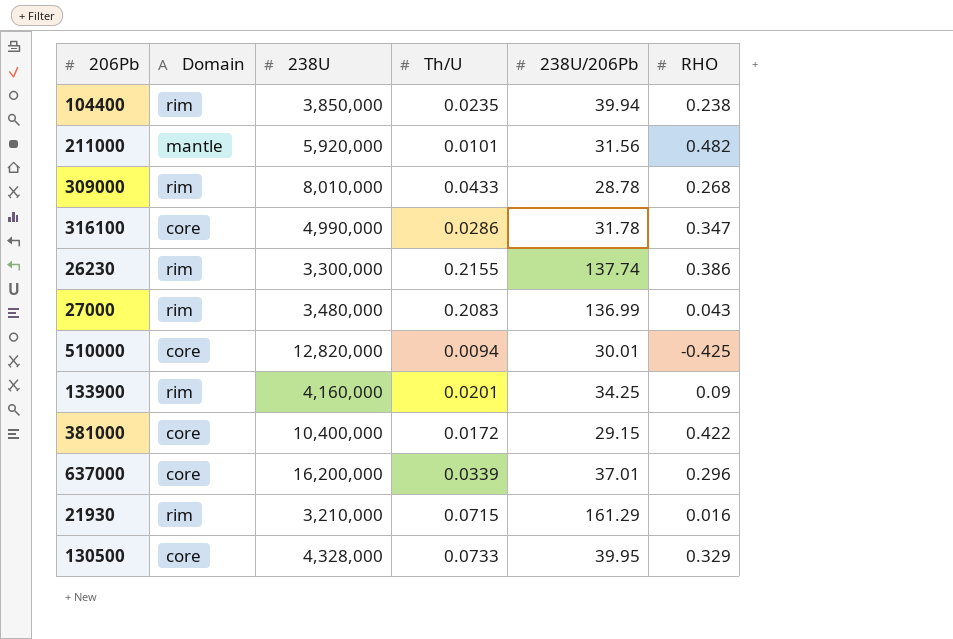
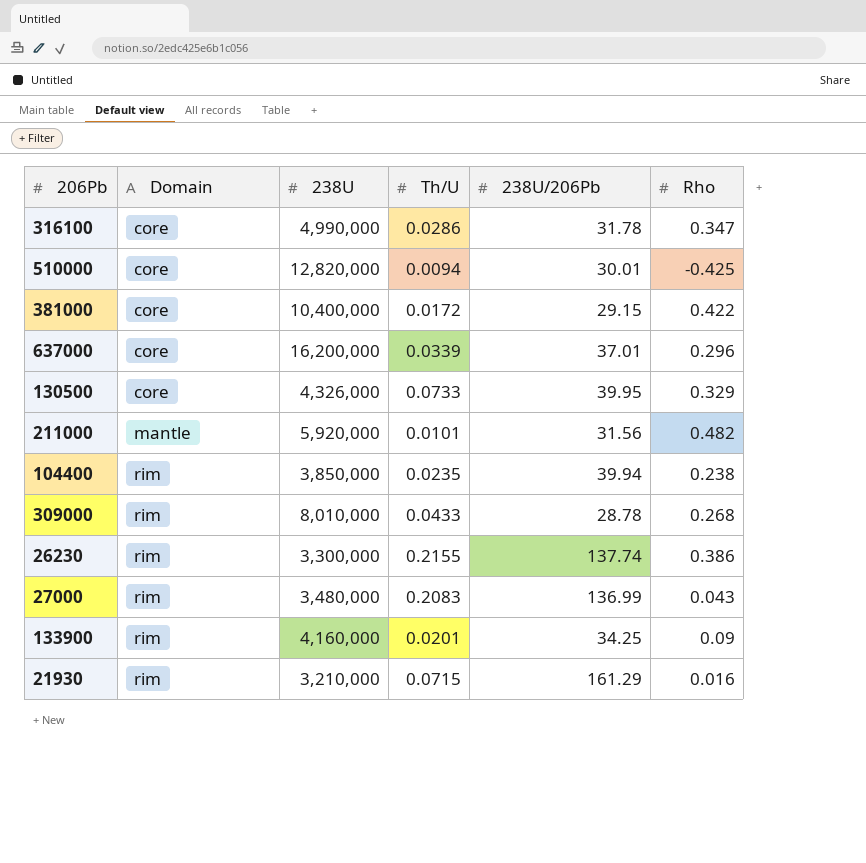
row order: none -> Domain ascending
column name: RHO -> Rho
130500 | 238U: 4,328,000 -> 4,326,000

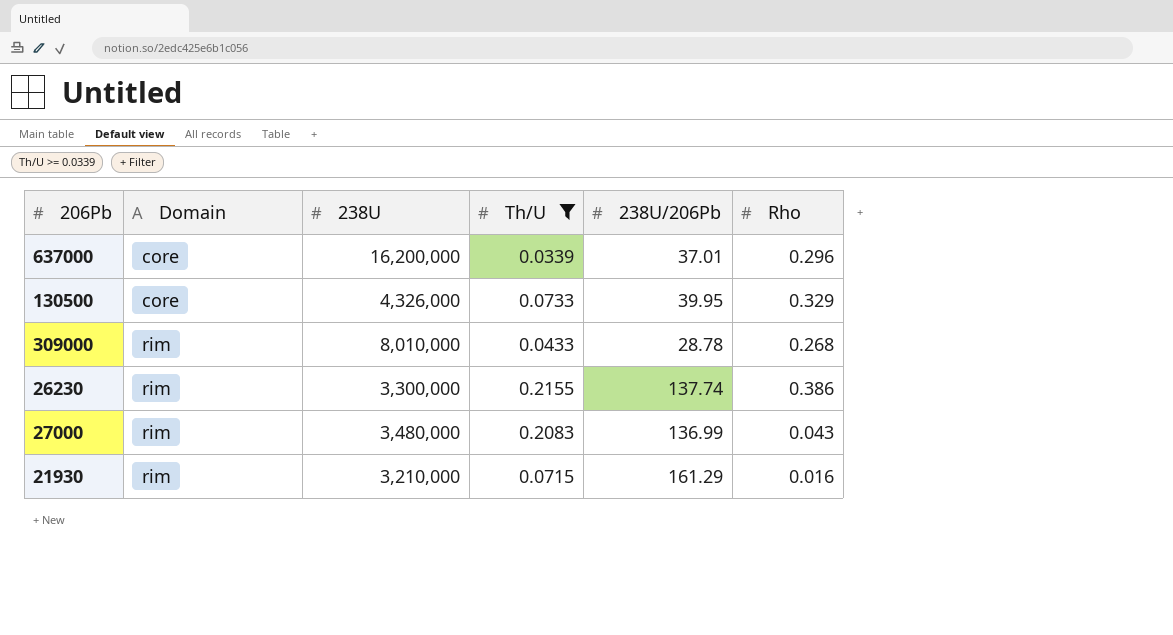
filter: none -> Th/U >= 0.0339

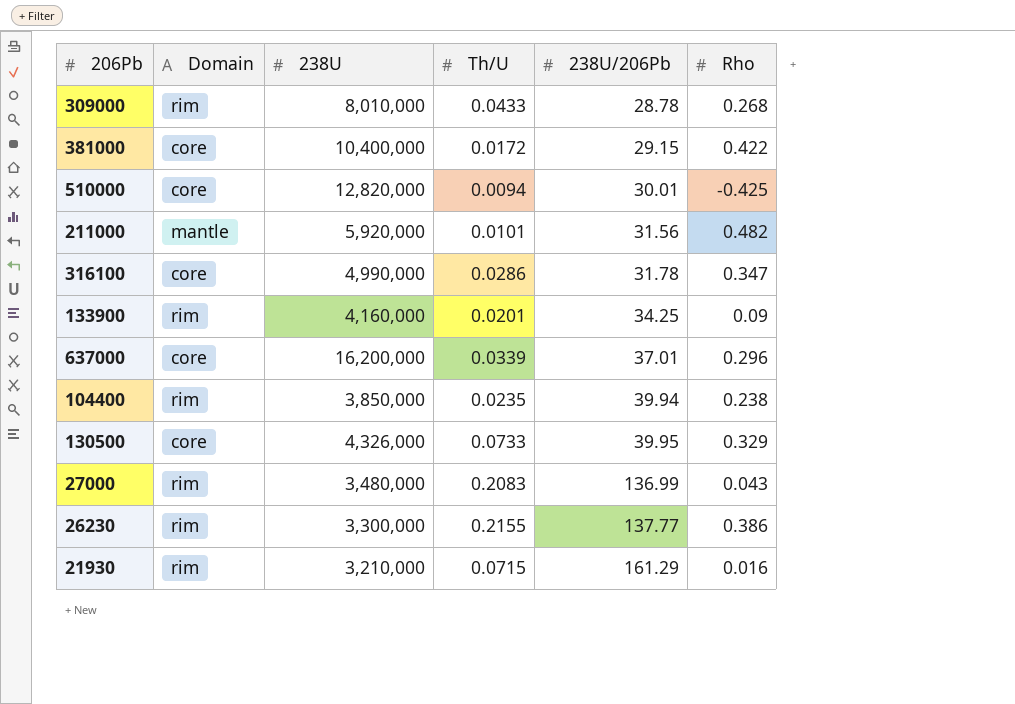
filter: Th/U >= 0.0339 -> none
row order: Domain ascending -> 238U/206Pb ascending
26230 | 238U/206Pb: 137.74 -> 137.77

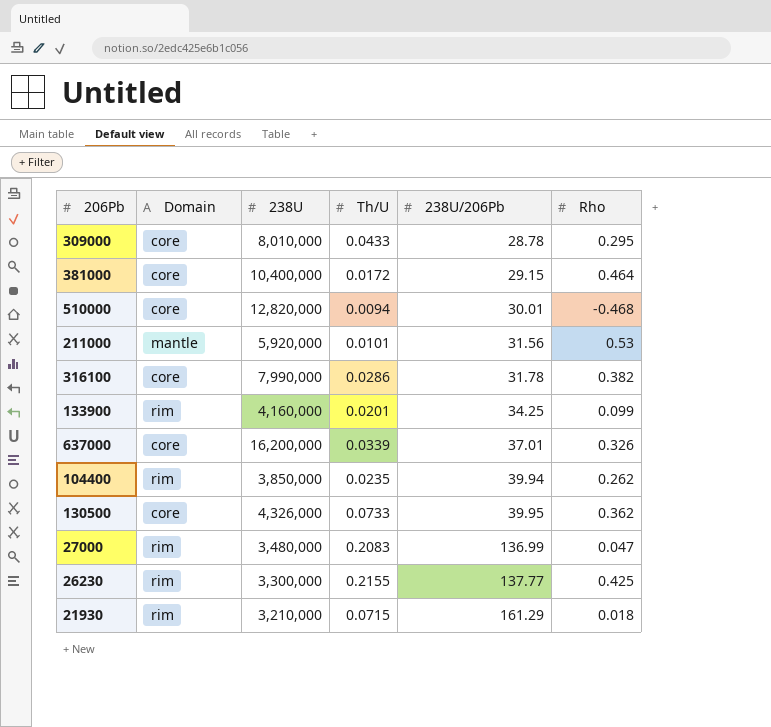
309000 | Domain: rim -> core
309000 | Rho: 0.268 -> 0.295
381000 | Rho: 0.422 -> 0.464
510000 | Rho: -0.425 -> -0.468
211000 | Rho: 0.482 -> 0.53
316100 | 238U: 4,990,000 -> 7,990,000
316100 | Rho: 0.347 -> 0.382
133900 | Rho: 0.09 -> 0.099
637000 | Rho: 0.296 -> 0.326
104400 | Rho: 0.238 -> 0.262
130500 | Rho: 0.329 -> 0.362
27000 | Rho: 0.043 -> 0.047
26230 | Rho: 0.386 -> 0.425
21930 | Rho: 0.016 -> 0.018

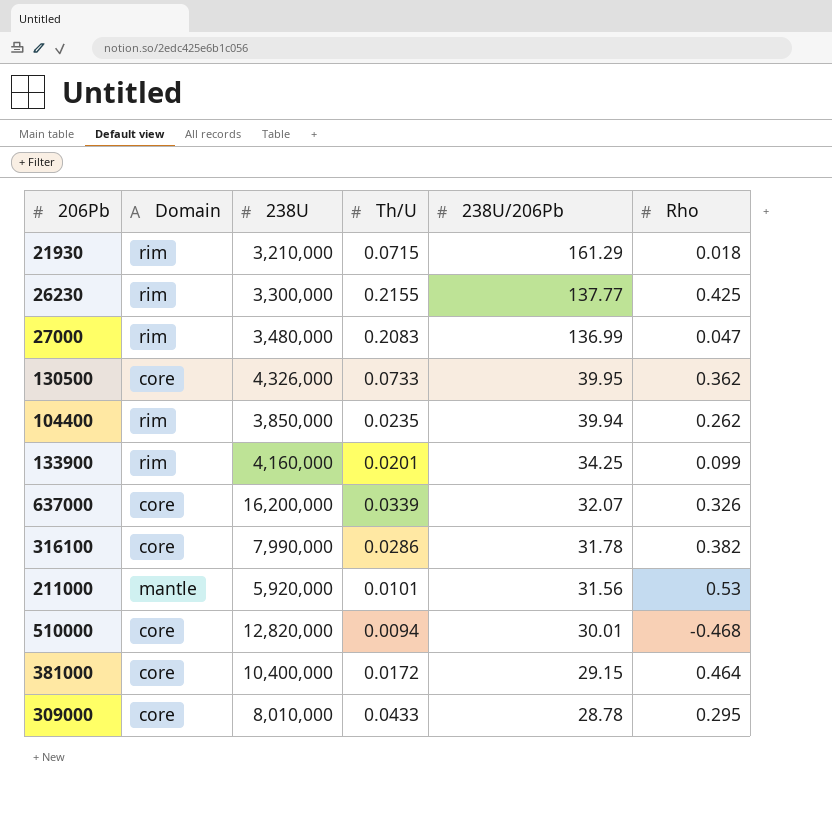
row order: 238U/206Pb ascending -> 238U/206Pb descending
637000 | 238U/206Pb: 37.01 -> 32.07

